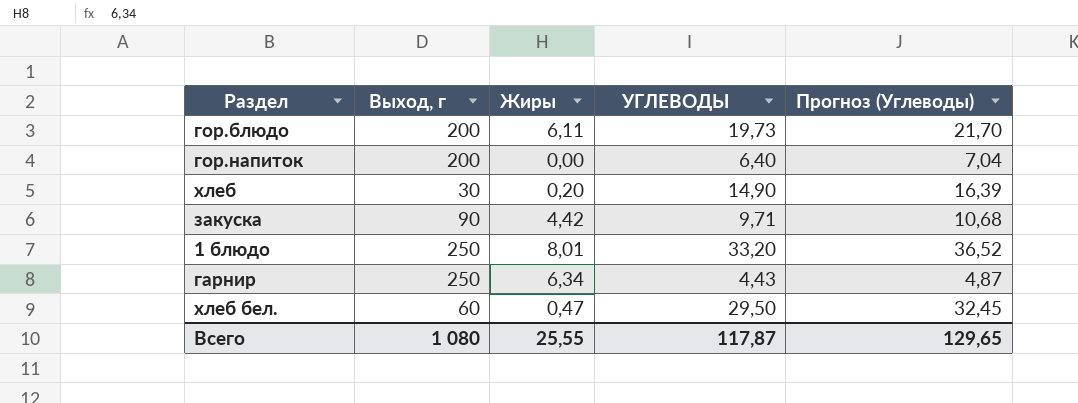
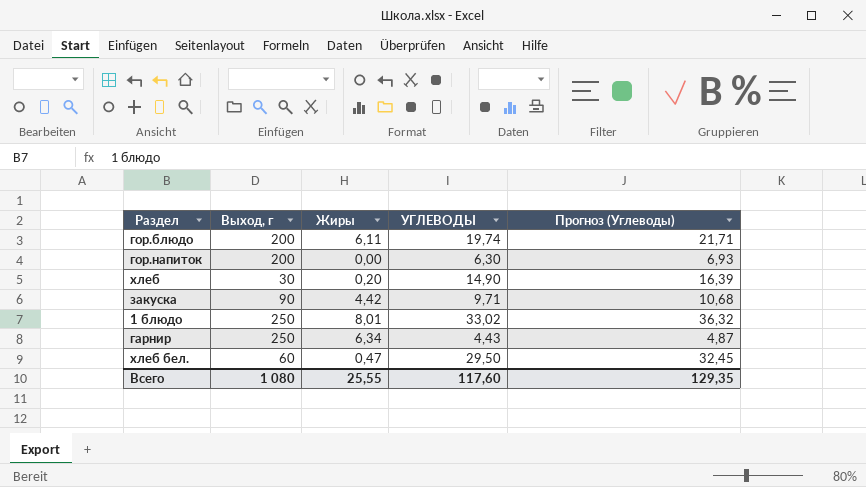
гор.блюдо | УГЛЕВОДЫ: 19,73 -> 19,74
гор.блюдо | Прогноз (Углеводы): 21,70 -> 21,71
гор.напиток | УГЛЕВОДЫ: 6,40 -> 6,30
гор.напиток | Прогноз (Углеводы): 7,04 -> 6,93
1 блюдо | УГЛЕВОДЫ: 33,20 -> 33,02
1 блюдо | Прогноз (Углеводы): 36,52 -> 36,32
Всего | УГЛЕВОДЫ: 117,87 -> 117,60
Всего | Прогноз (Углеводы): 129,65 -> 129,35

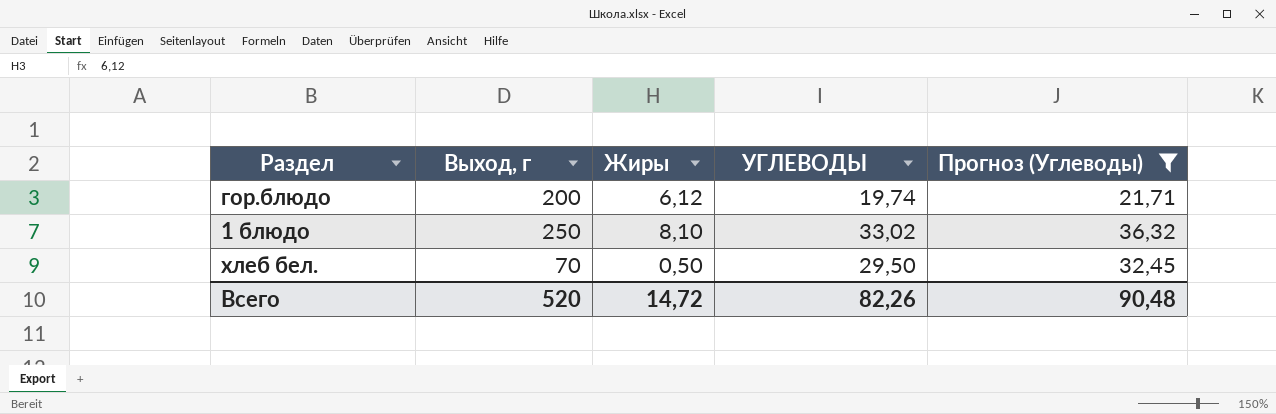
filter: none -> Прогноз (Углеводы) >= 21,71
гор.блюдо | Жиры: 6,11 -> 6,12
1 блюдо | Жиры: 8,01 -> 8,10
хлеб бел. | Выход, г: 60 -> 70
хлеб бел. | Жиры: 0,47 -> 0,50
Всего | Выход, г: 1 080 -> 520
Всего | Жиры: 25,55 -> 14,72
Всего | УГЛЕВОДЫ: 117,60 -> 82,26
Всего | Прогноз (Углеводы): 129,35 -> 90,48

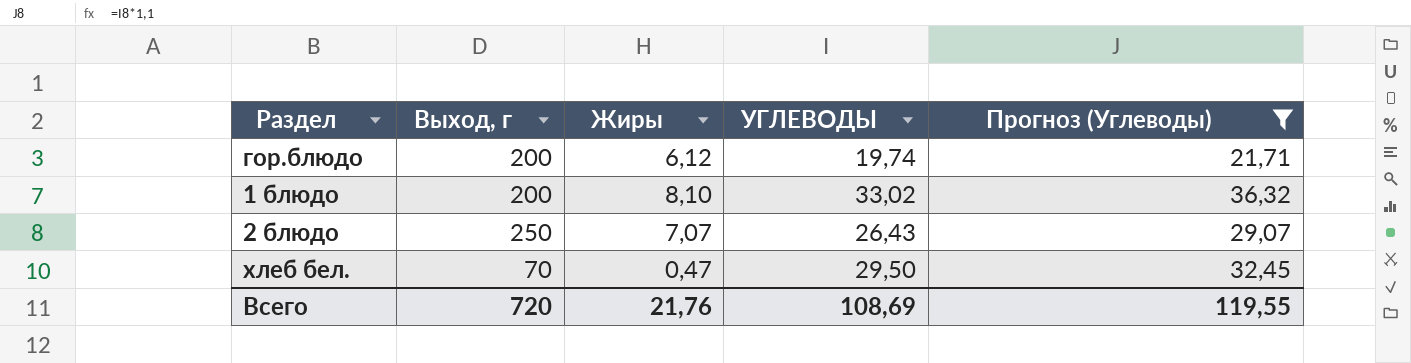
1 блюдо | Выход, г: 250 -> 200
row 2 блюдо: none -> 250 | 7,07 | 26,43 | 29,07
хлеб бел. | Жиры: 0,50 -> 0,47
Всего | Выход, г: 520 -> 720
Всего | Жиры: 14,72 -> 21,76
Всего | УГЛЕВОДЫ: 82,26 -> 108,69
Всего | Прогноз (Углеводы): 90,48 -> 119,55

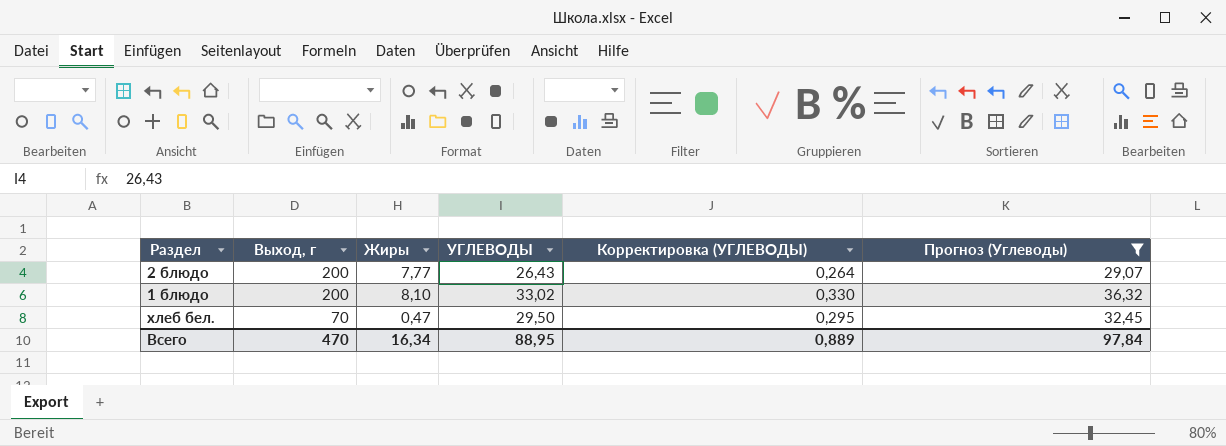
row order: none -> Выход, г descending
column Корректировка (УГЛЕВОДЫ) | formula: none -> [УГЛЕВОДЫ] * 0,01
row гор.блюдо: 200 | 6,12 | 19,74 | 21,71 -> none
2 блюдо | Выход, г: 250 -> 200
2 блюдо | Жиры: 7,07 -> 7,77
Всего | Выход, г: 720 -> 470
Всего | Жиры: 21,76 -> 16,34
Всего | УГЛЕВОДЫ: 108,69 -> 88,95
Всего | Прогноз (Углеводы): 119,55 -> 97,84

